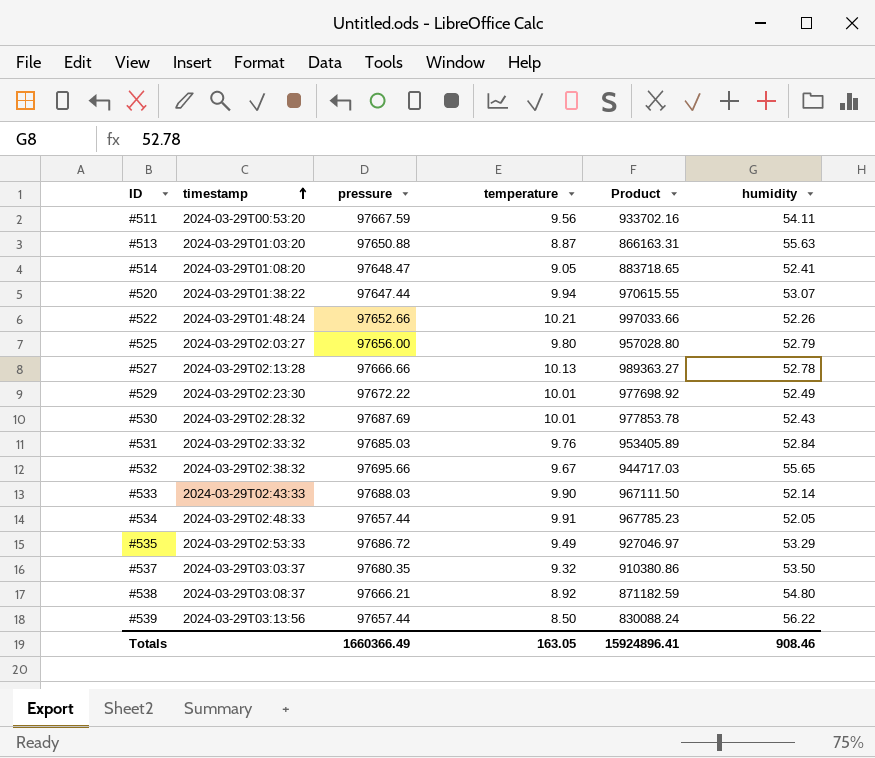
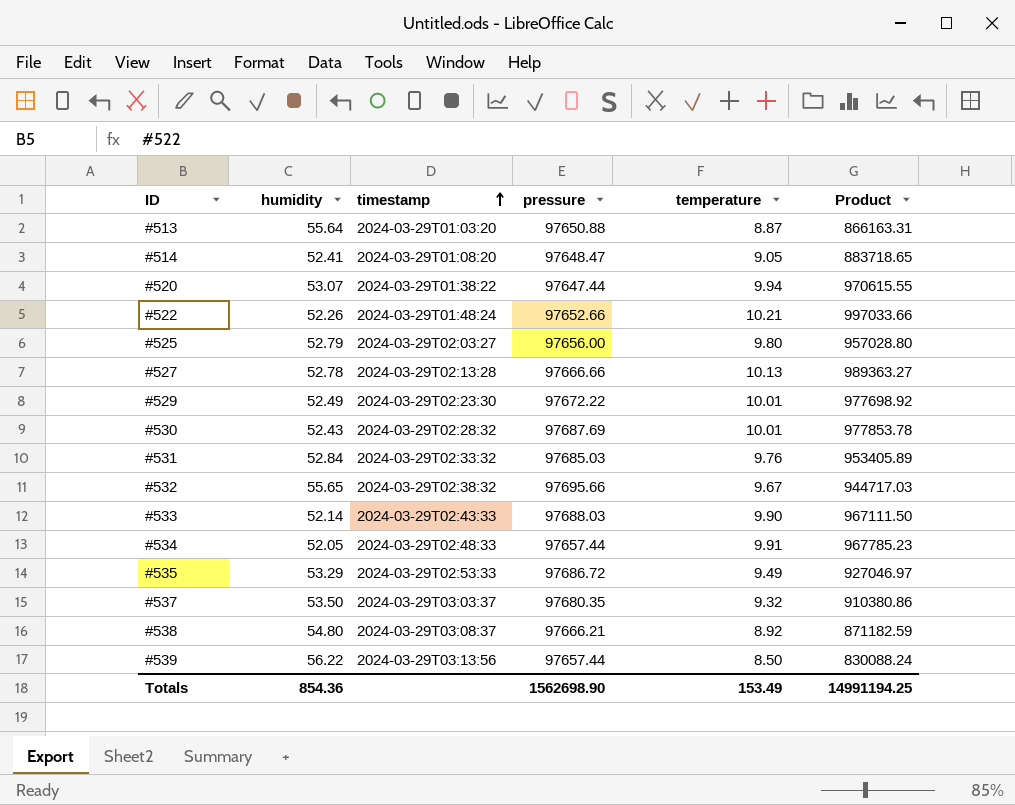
column humidity | position: 6 -> 2
row #511: 2024-03-29T00:53:20 | 97667.59 | 9.56 | 933702.16 | 54.11 -> none
#513 | humidity: 55.63 -> 55.64
Totals | humidity: 908.46 -> 854.36
Totals | pressure: 1660366.49 -> 1562698.90
Totals | temperature: 163.05 -> 153.49
Totals | Product: 15924896.41 -> 14991194.25

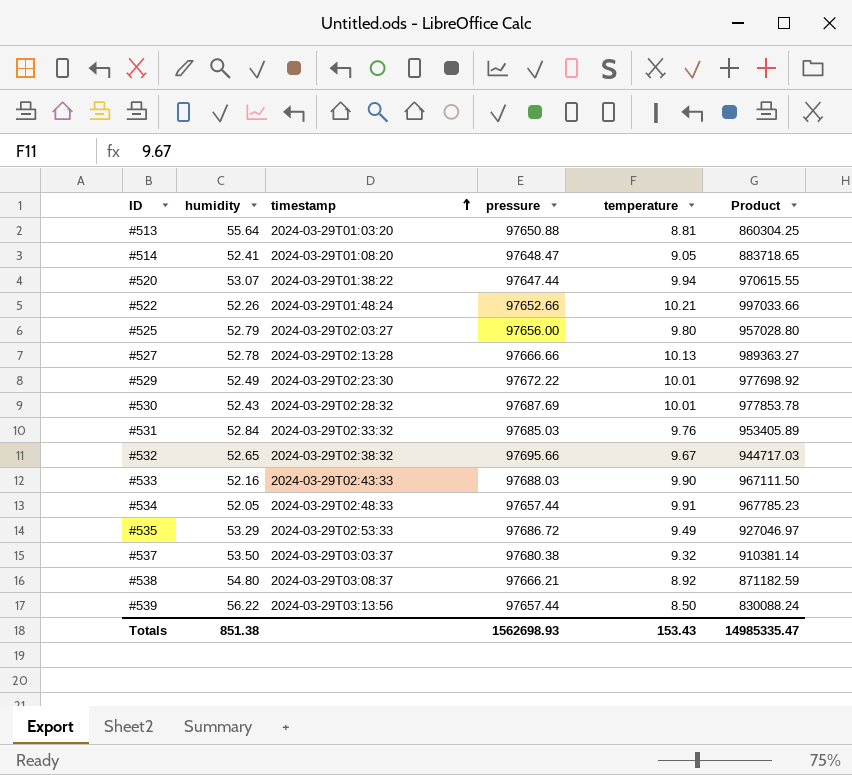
#513 | temperature: 8.87 -> 8.81
#513 | Product: 866163.31 -> 860304.25
#532 | humidity: 55.65 -> 52.65
#533 | humidity: 52.14 -> 52.16
#537 | pressure: 97680.35 -> 97680.38
#537 | Product: 910380.86 -> 910381.14
Totals | humidity: 854.36 -> 851.38
Totals | pressure: 1562698.90 -> 1562698.93
Totals | temperature: 153.49 -> 153.43
Totals | Product: 14991194.25 -> 14985335.47

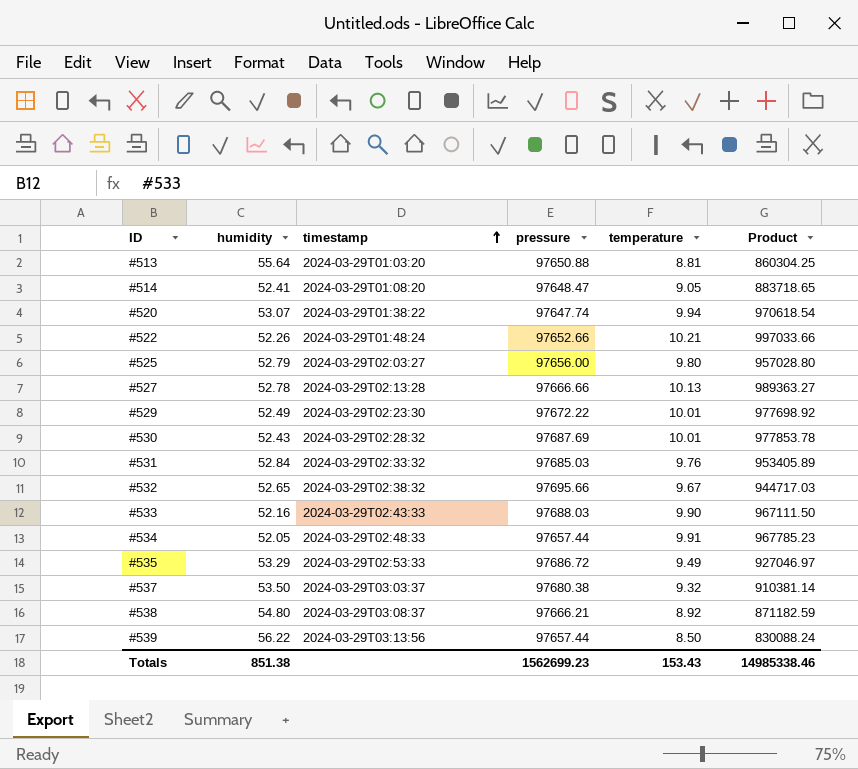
#520 | pressure: 97647.44 -> 97647.74
#520 | Product: 970615.55 -> 970618.54
Totals | pressure: 1562698.93 -> 1562699.23
Totals | Product: 14985335.47 -> 14985338.46

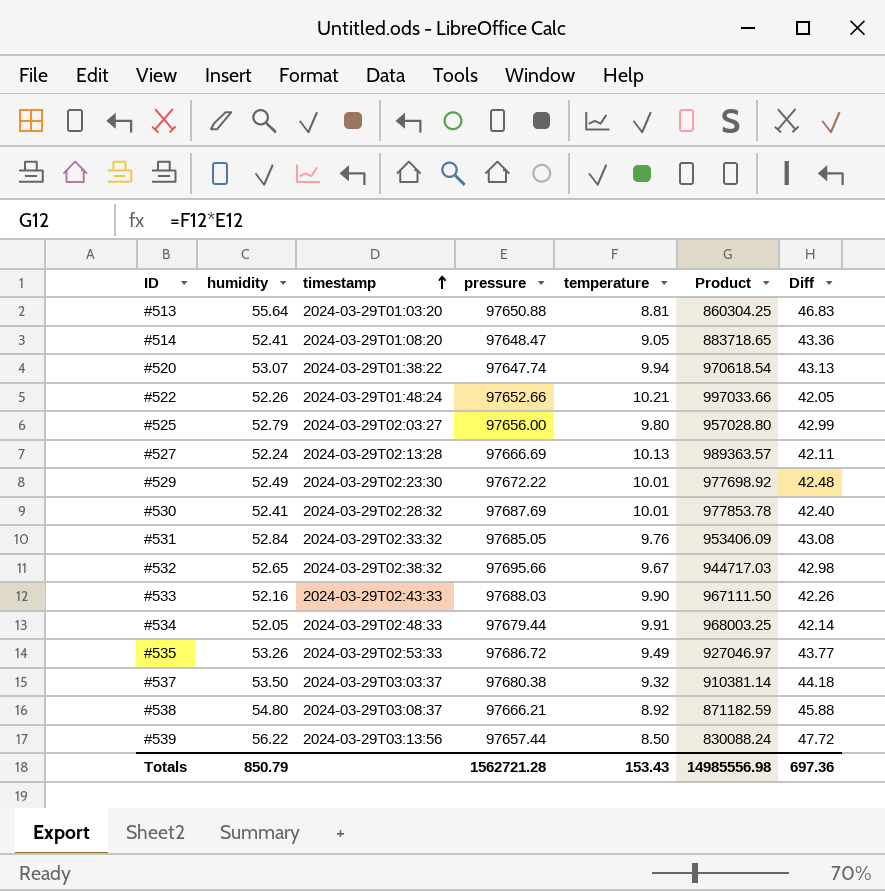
column Diff | formula: none -> [humidity] - [temperature]
#527 | humidity: 52.78 -> 52.24
#527 | pressure: 97666.66 -> 97666.69
#527 | Product: 989363.27 -> 989363.57
#530 | humidity: 52.43 -> 52.41
#531 | pressure: 97685.03 -> 97685.05
#531 | Product: 953405.89 -> 953406.09
#534 | pressure: 97657.44 -> 97679.44
#534 | Product: 967785.23 -> 968003.25
#535 | humidity: 53.29 -> 53.26
Totals | humidity: 851.38 -> 850.79
Totals | pressure: 1562699.23 -> 1562721.28
Totals | Product: 14985338.46 -> 14985556.98

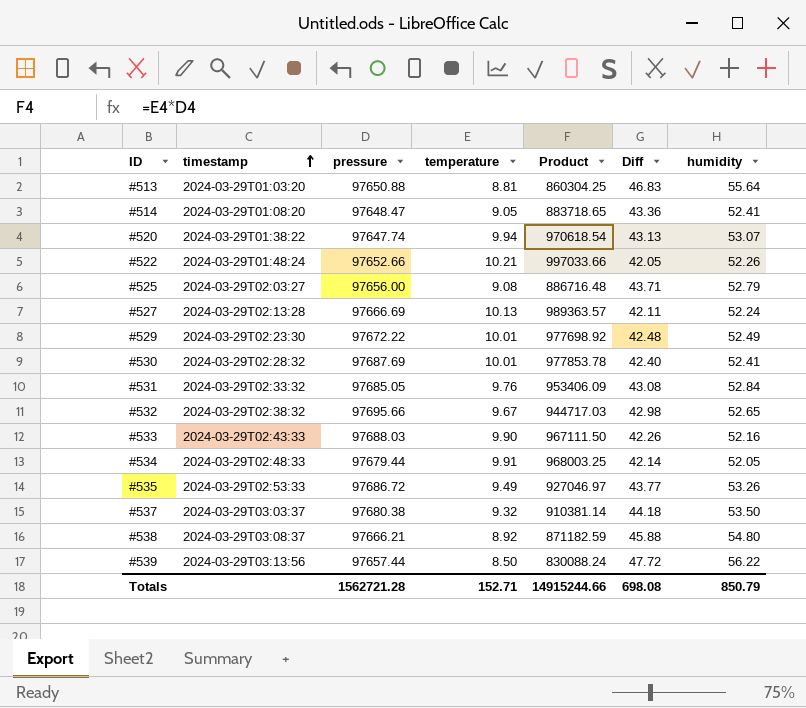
column humidity | position: 2 -> 7
#525 | temperature: 9.80 -> 9.08
#525 | Product: 957028.80 -> 886716.48
#525 | Diff: 42.99 -> 43.71
Totals | temperature: 153.43 -> 152.71
Totals | Product: 14985556.98 -> 14915244.66
Totals | Diff: 697.36 -> 698.08

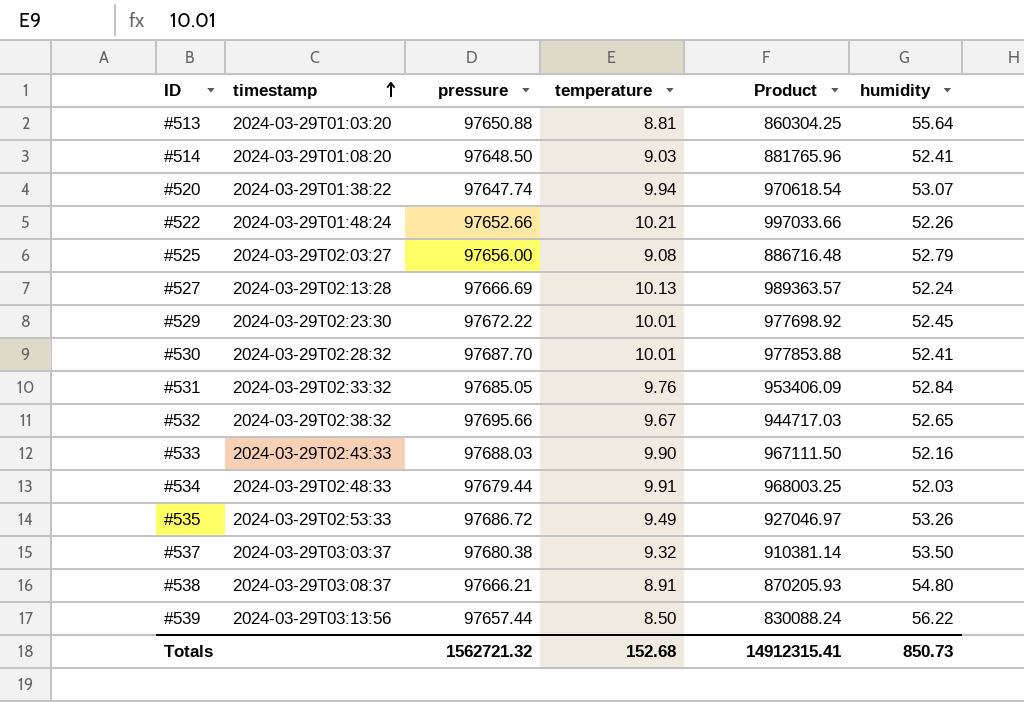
column Diff | formula: [humidity] - [temperature] -> none
#514 | pressure: 97648.47 -> 97648.50
#514 | temperature: 9.05 -> 9.03
#514 | Product: 883718.65 -> 881765.96
#529 | humidity: 52.49 -> 52.45
#530 | pressure: 97687.69 -> 97687.70
#530 | Product: 977853.78 -> 977853.88
#534 | humidity: 52.05 -> 52.03
#538 | temperature: 8.92 -> 8.91
#538 | Product: 871182.59 -> 870205.93
Totals | pressure: 1562721.28 -> 1562721.32
Totals | temperature: 152.71 -> 152.68
Totals | Product: 14915244.66 -> 14912315.41
Totals | humidity: 850.79 -> 850.73

